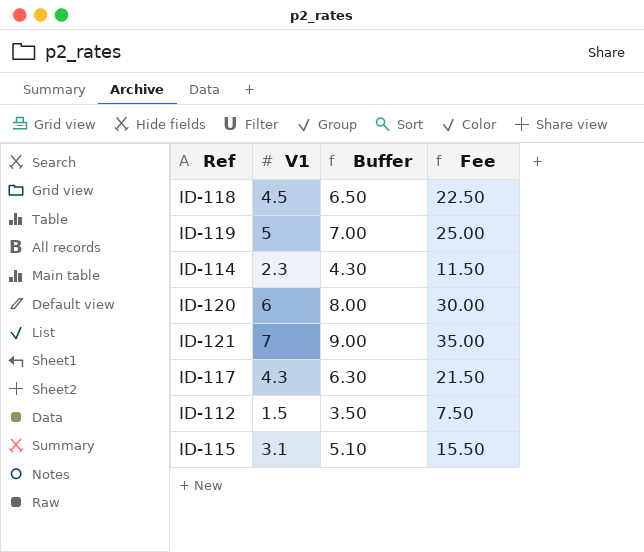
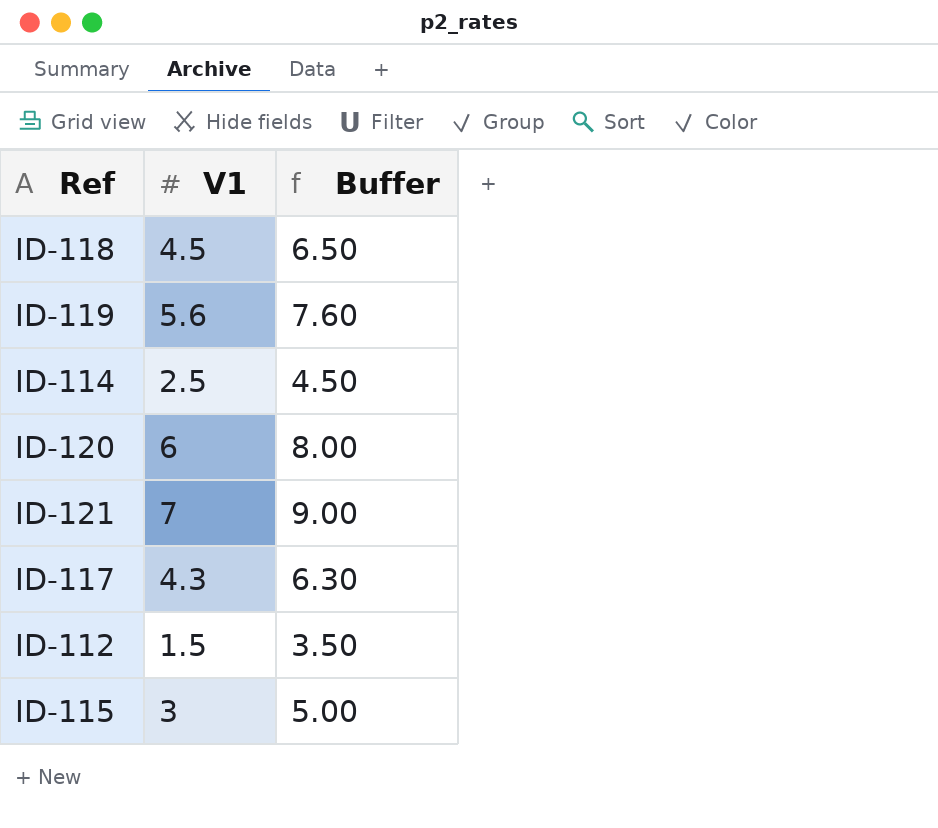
column Fee | formula: [V1] * 5 -> none
ID-119 | V1: 5 -> 5.6
ID-119 | Buffer: 7.00 -> 7.60
ID-114 | V1: 2.3 -> 2.5
ID-114 | Buffer: 4.30 -> 4.50
ID-115 | V1: 3.1 -> 3
ID-115 | Buffer: 5.10 -> 5.00

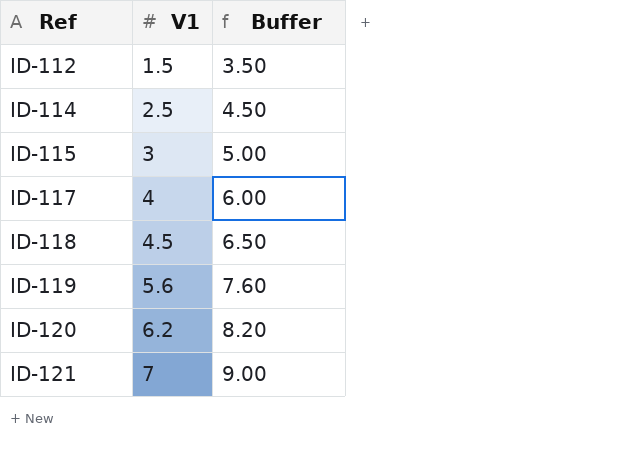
row order: none -> Ref ascending
ID-117 | V1: 4.3 -> 4
ID-117 | Buffer: 6.30 -> 6.00
ID-120 | V1: 6 -> 6.2
ID-120 | Buffer: 8.00 -> 8.20

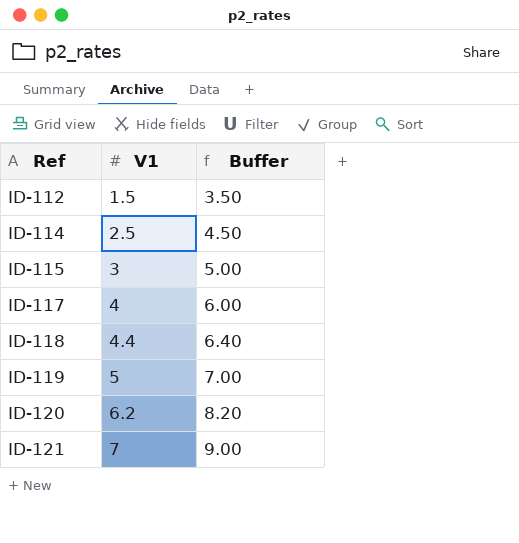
ID-118 | V1: 4.5 -> 4.4
ID-118 | Buffer: 6.50 -> 6.40
ID-119 | V1: 5.6 -> 5
ID-119 | Buffer: 7.60 -> 7.00

